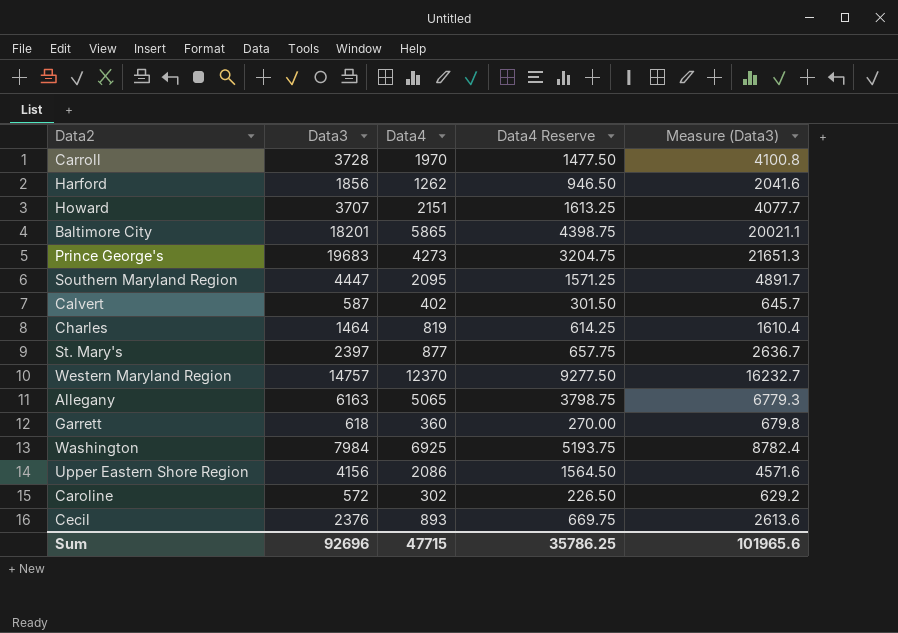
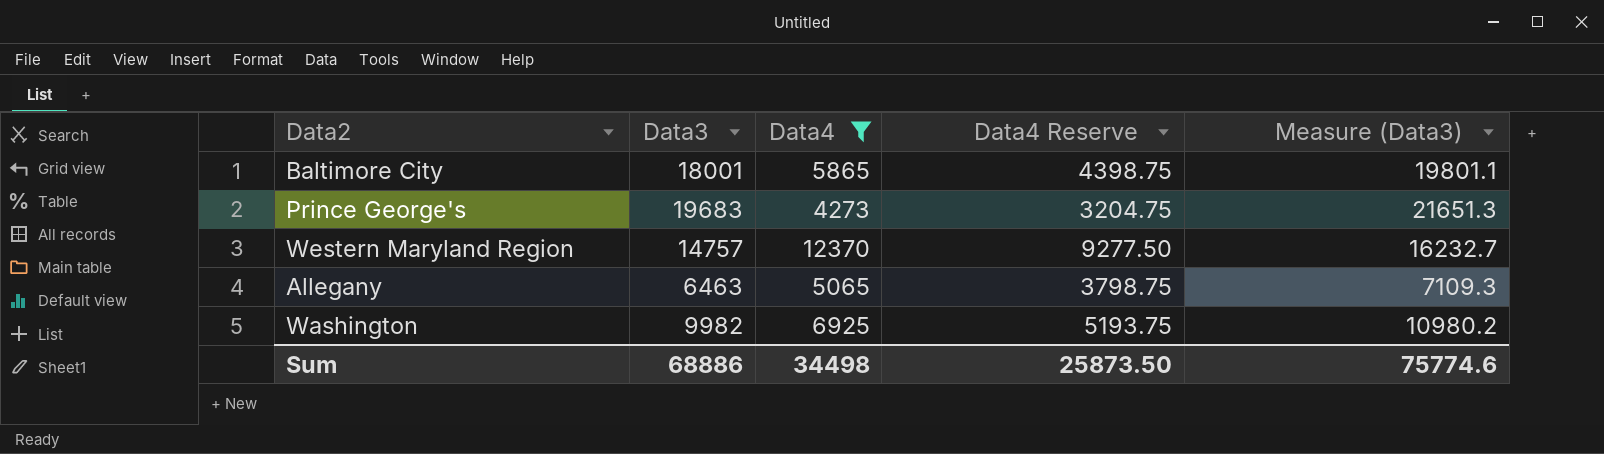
filter: none -> Data4 >= 4273
Baltimore City | Data3: 18201 -> 18001
Baltimore City | Measure (Data3): 20021.1 -> 19801.1
Allegany | Data3: 6163 -> 6463
Allegany | Measure (Data3): 6779.3 -> 7109.3
Washington | Data3: 7984 -> 9982
Washington | Measure (Data3): 8782.4 -> 10980.2
Sum | Data3: 92696 -> 68886
Sum | Data4: 47715 -> 34498
Sum | Data4 Reserve: 35786.25 -> 25873.50
Sum | Measure (Data3): 101965.6 -> 75774.6

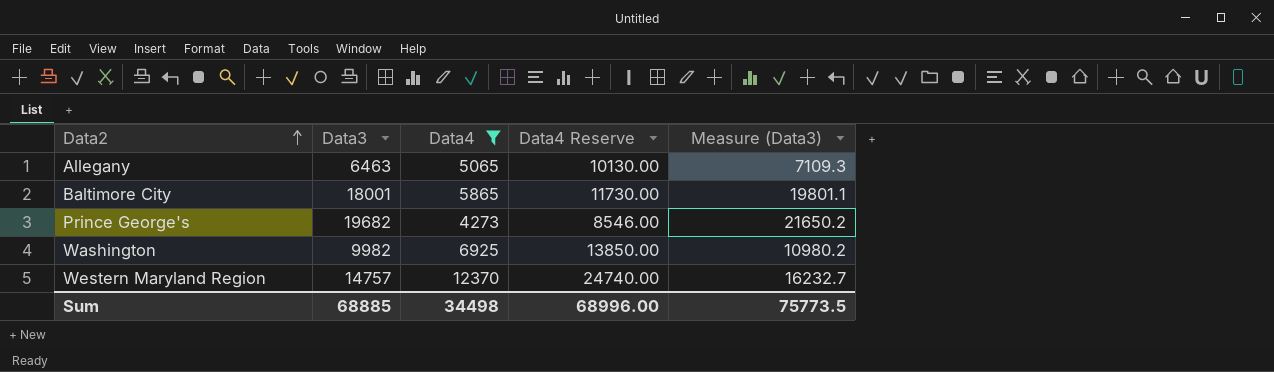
row order: none -> Data2 ascending
column Data4 Reserve | formula: [Data4] * 0.75 -> [Data4] * 2
Prince George's | Data3: 19683 -> 19682
Prince George's | Measure (Data3): 21651.3 -> 21650.2
Sum | Data3: 68886 -> 68885
Sum | Data4 Reserve: 25873.50 -> 68996.00
Sum | Measure (Data3): 75774.6 -> 75773.5

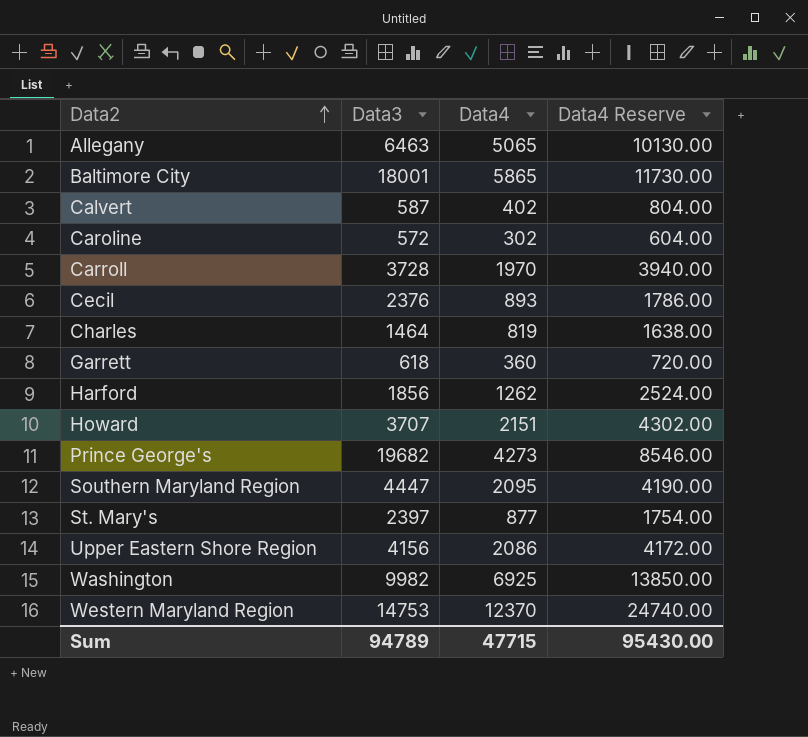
filter: Data4 >= 4273 -> none
column Measure (Data3) | formula: [Data3] * 1.1 -> none
Western Maryland Region | Data3: 14757 -> 14753
Sum | Data3: 68885 -> 94789
Sum | Data4: 34498 -> 47715
Sum | Data4 Reserve: 68996.00 -> 95430.00

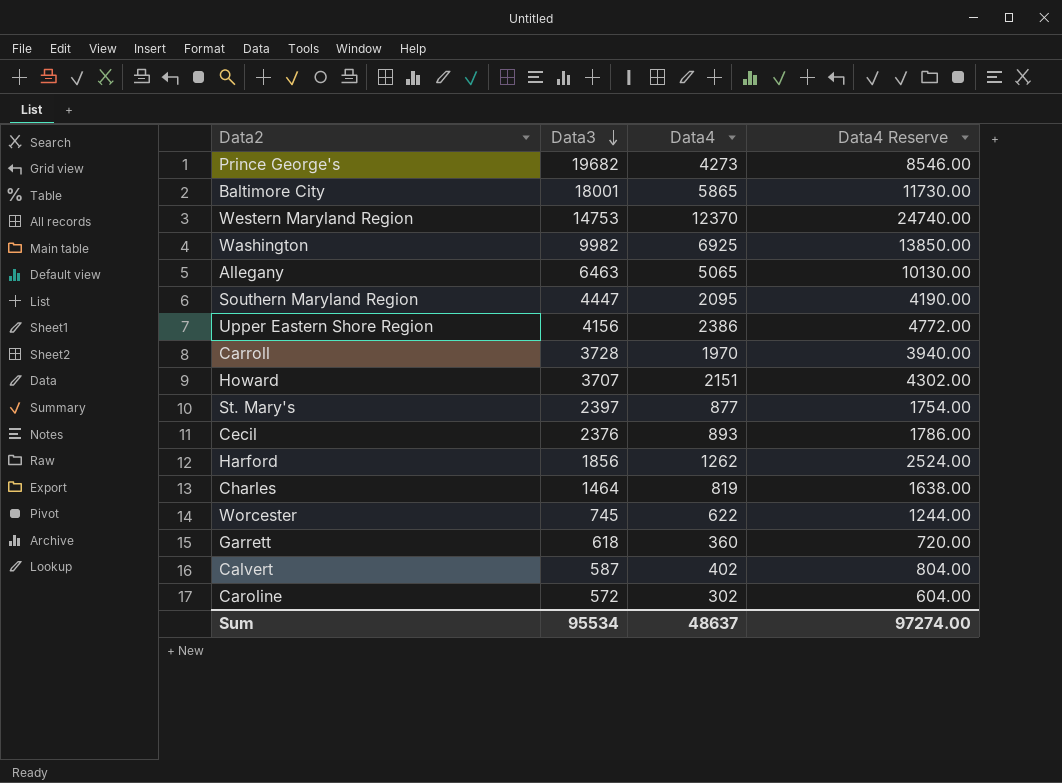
row order: Data2 ascending -> Data3 descending
Upper Eastern Shore Region | Data4: 2086 -> 2386
Upper Eastern Shore Region | Data4 Reserve: 4172.00 -> 4772.00
row Worcester: none -> 745 | 622 | 1244.00
Sum | Data3: 94789 -> 95534
Sum | Data4: 47715 -> 48637
Sum | Data4 Reserve: 95430.00 -> 97274.00

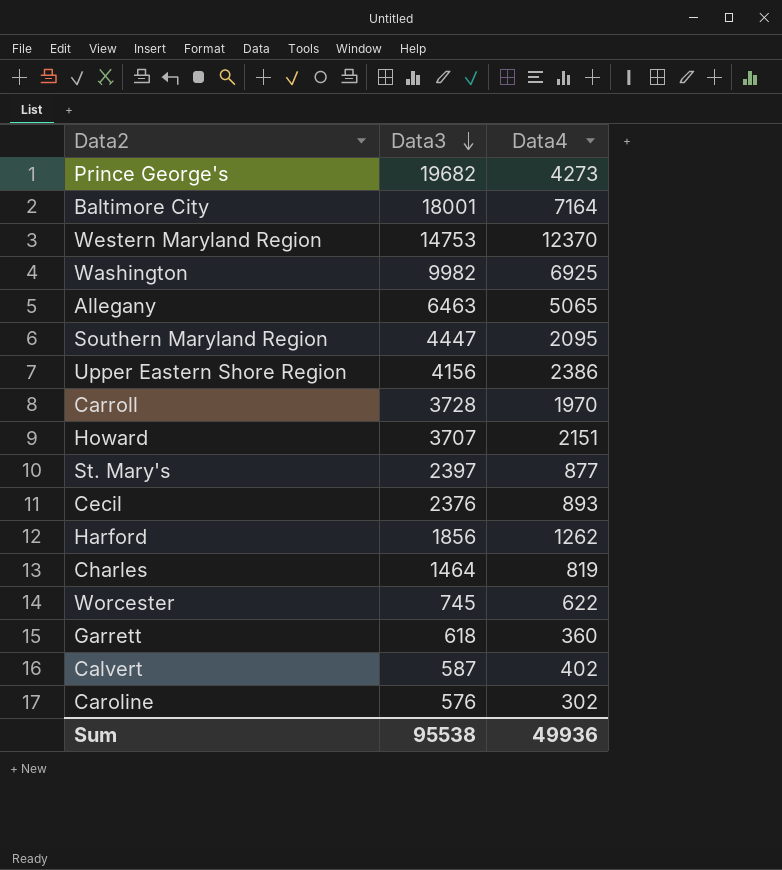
column Data4 Reserve | formula: [Data4] * 2 -> none
Baltimore City | Data4: 5865 -> 7164
Caroline | Data3: 572 -> 576
Sum | Data3: 95534 -> 95538
Sum | Data4: 48637 -> 49936

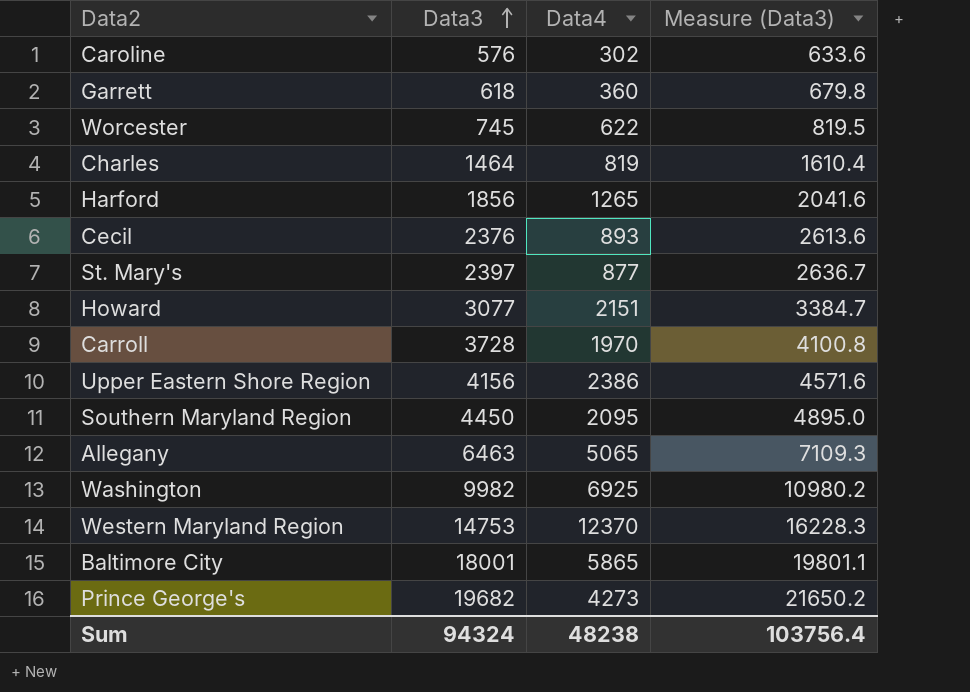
row order: Data3 descending -> Data3 ascending
column Measure (Data3) | formula: none -> [Data3] * 1.1
row Calvert: 587 | 402 -> none
Harford | Data4: 1262 -> 1265
Howard | Data3: 3707 -> 3077
Southern Maryland Region | Data3: 4447 -> 4450
Baltimore City | Data4: 7164 -> 5865
Sum | Data3: 95538 -> 94324
Sum | Data4: 49936 -> 48238

